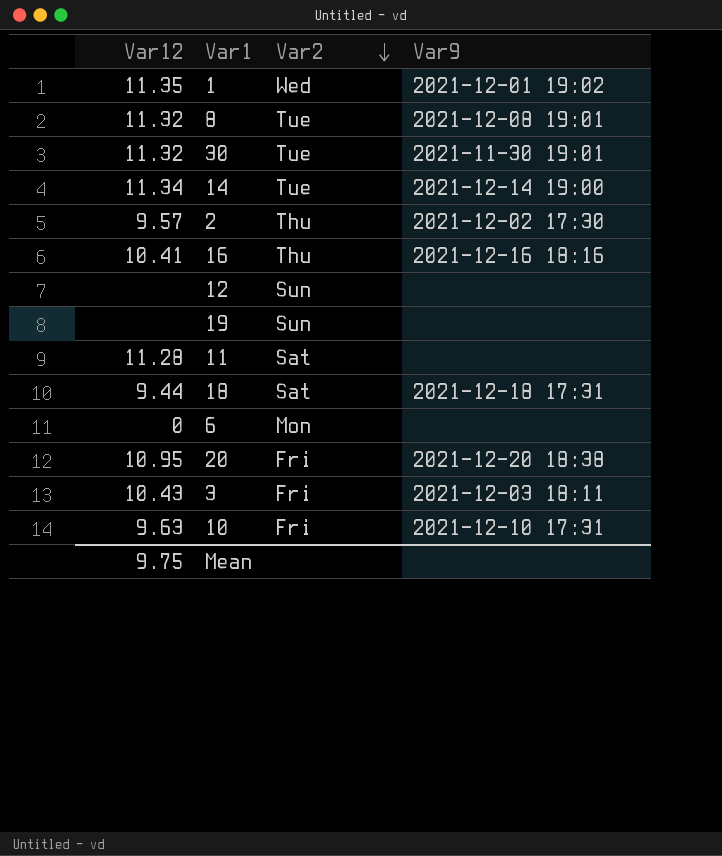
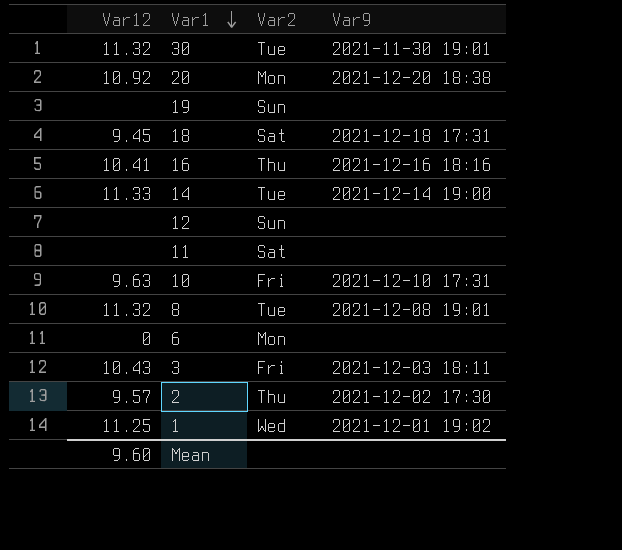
row order: Var2 descending -> Var1 descending
20 | Var12: 10.95 -> 10.92
20 | Var2: Fri -> Mon
18 | Var12: 9.44 -> 9.45
14 | Var12: 11.34 -> 11.33
11 | Var12: 11.28 -> none
1 | Var12: 11.35 -> 11.25
Mean | Var12: 9.75 -> 9.60

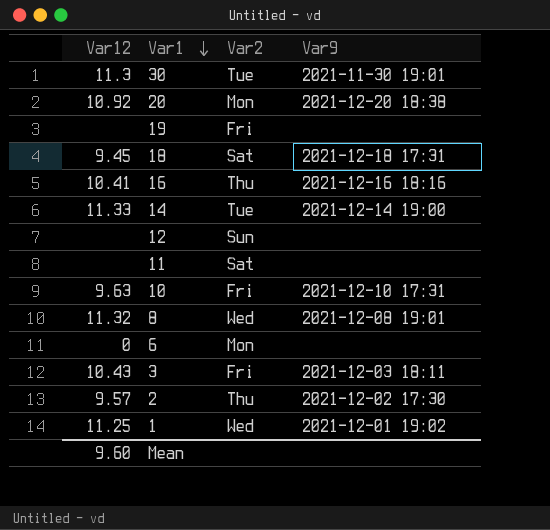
30 | Var12: 11.32 -> 11.3
19 | Var2: Sun -> Fri
8 | Var2: Tue -> Wed

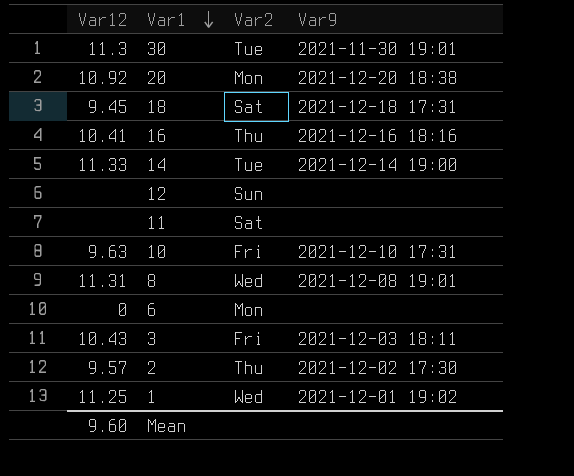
row 19: none | Fri | none -> none
8 | Var12: 11.32 -> 11.31

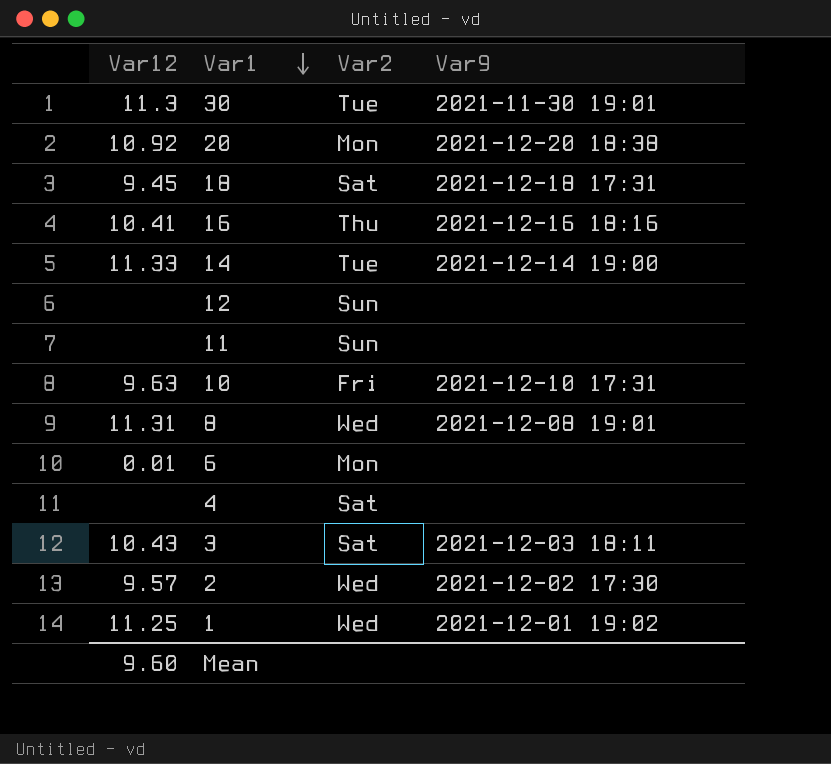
11 | Var2: Sat -> Sun
6 | Var12: 0 -> 0.01
row 4: none -> none | Sat | none
3 | Var2: Fri -> Sat
2 | Var2: Thu -> Wed

